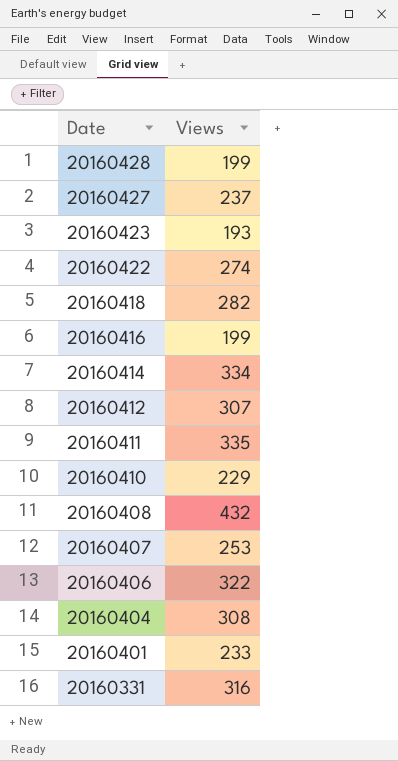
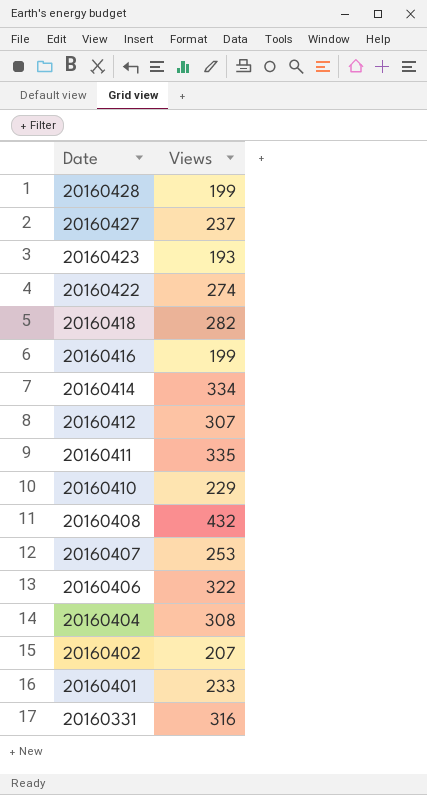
row 20160402: none -> 207

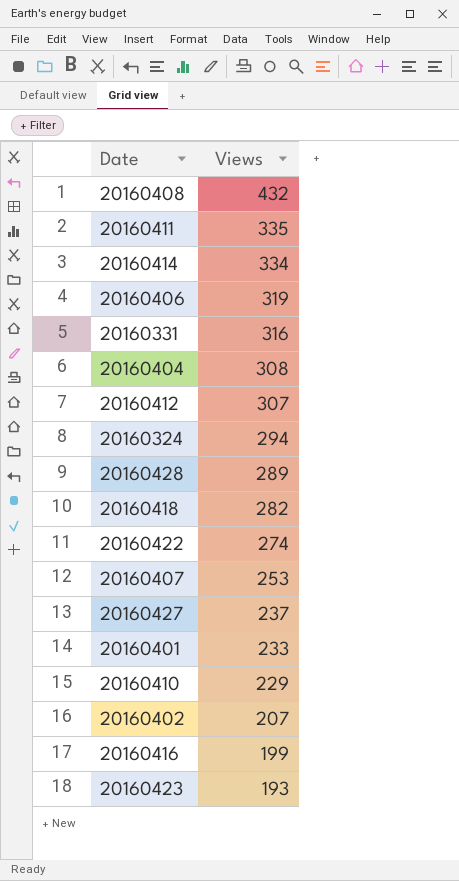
row order: Date descending -> Views descending
20160406 | Views: 322 -> 319
row 20160324: none -> 294
20160428 | Views: 199 -> 289

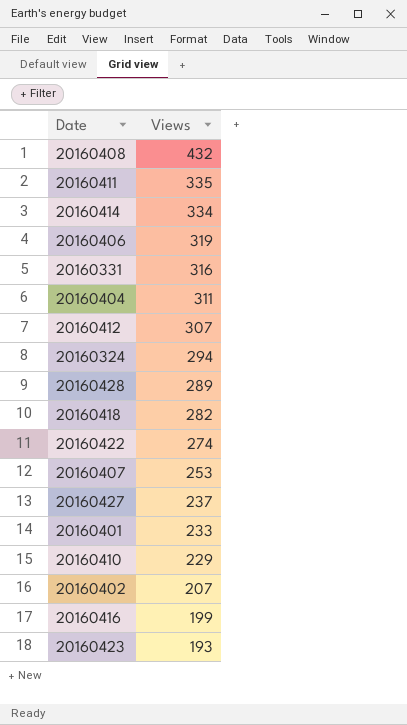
20160404 | Views: 308 -> 311

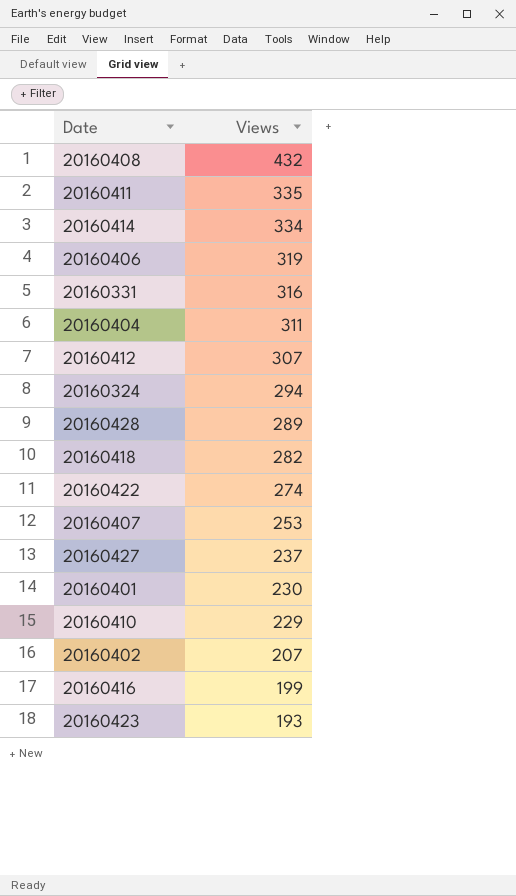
20160401 | Views: 233 -> 230

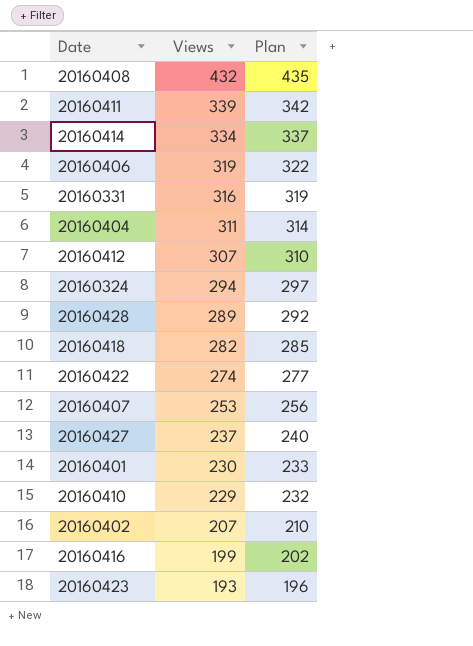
column Plan | formula: none -> [Views] + 3
20160411 | Views: 335 -> 339

